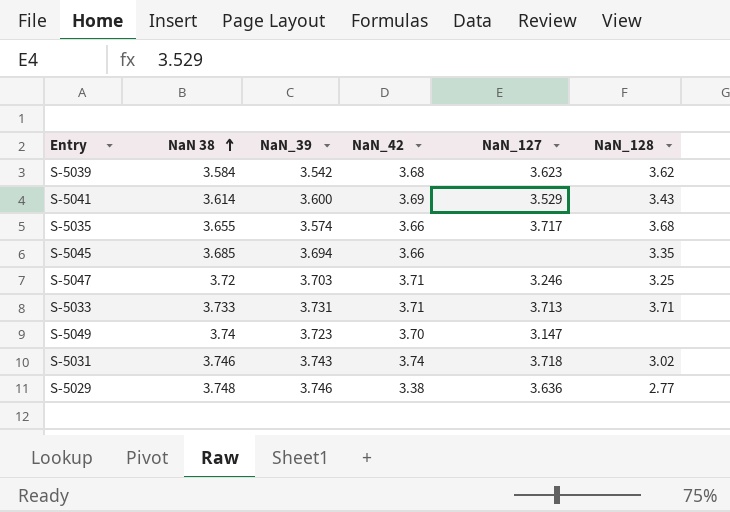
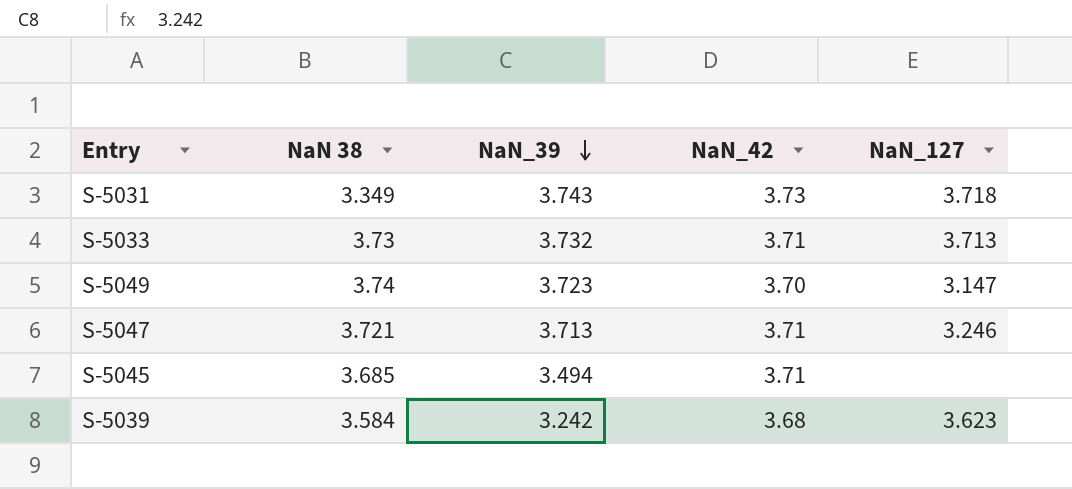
row order: NaN 38 ascending -> NaN_39 descending
column NaN_128 | position: 6 -> none
row S-5041: 3.614 | 3.600 | 3.69 | 3.529 | 3.43 -> none
row S-5035: 3.655 | 3.574 | 3.66 | 3.717 | 3.68 -> none
row S-5029: 3.748 | 3.746 | 3.38 | 3.636 | 2.77 -> none
S-5031 | NaN 38: 3.746 -> 3.349
S-5031 | NaN_42: 3.74 -> 3.73
S-5033 | NaN 38: 3.733 -> 3.73
S-5033 | NaN_39: 3.731 -> 3.732
S-5047 | NaN 38: 3.72 -> 3.721
S-5047 | NaN_39: 3.703 -> 3.713
S-5045 | NaN_39: 3.694 -> 3.494
S-5045 | NaN_42: 3.66 -> 3.71
S-5039 | NaN_39: 3.542 -> 3.242

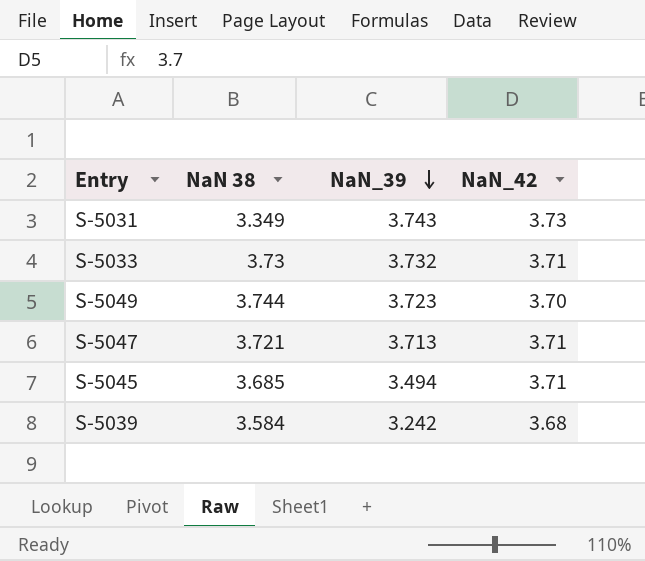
column NaN_127 | position: 5 -> none
S-5049 | NaN 38: 3.74 -> 3.744

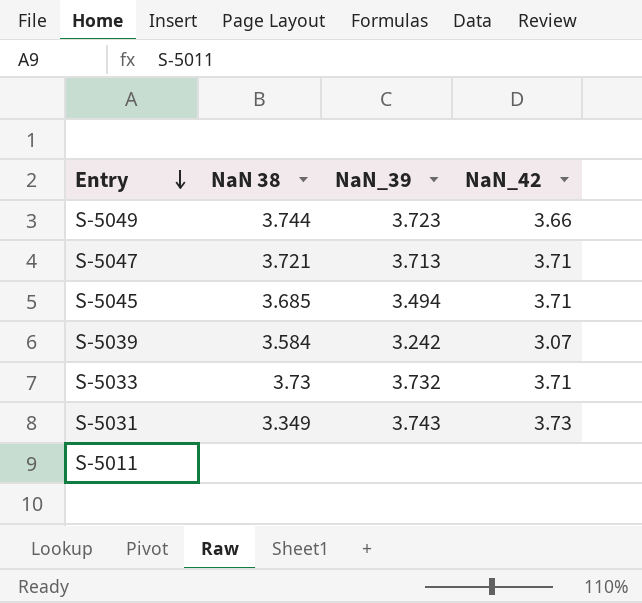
row order: NaN_39 descending -> Entry descending
S-5049 | NaN_42: 3.70 -> 3.66
S-5039 | NaN_42: 3.68 -> 3.07
row S-5011: none -> none | none | none

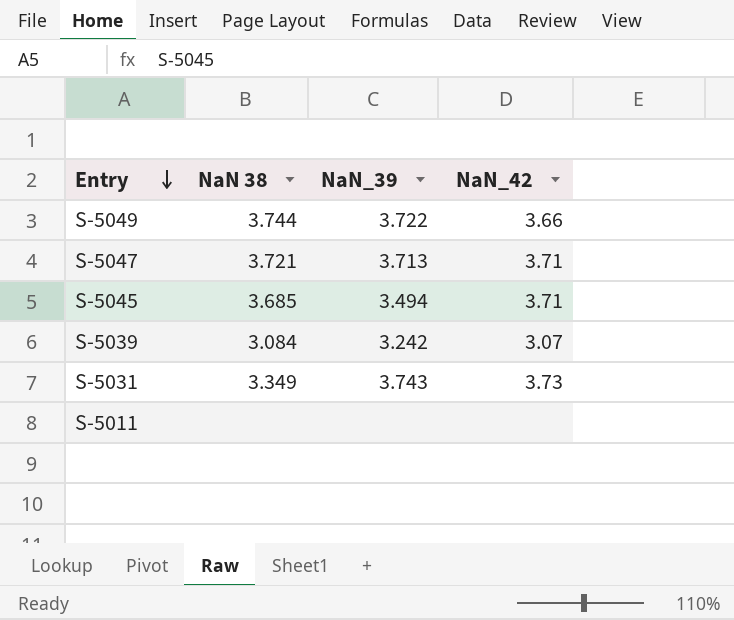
row S-5033: 3.73 | 3.732 | 3.71 -> none
S-5049 | NaN_39: 3.723 -> 3.722
S-5039 | NaN 38: 3.584 -> 3.084

